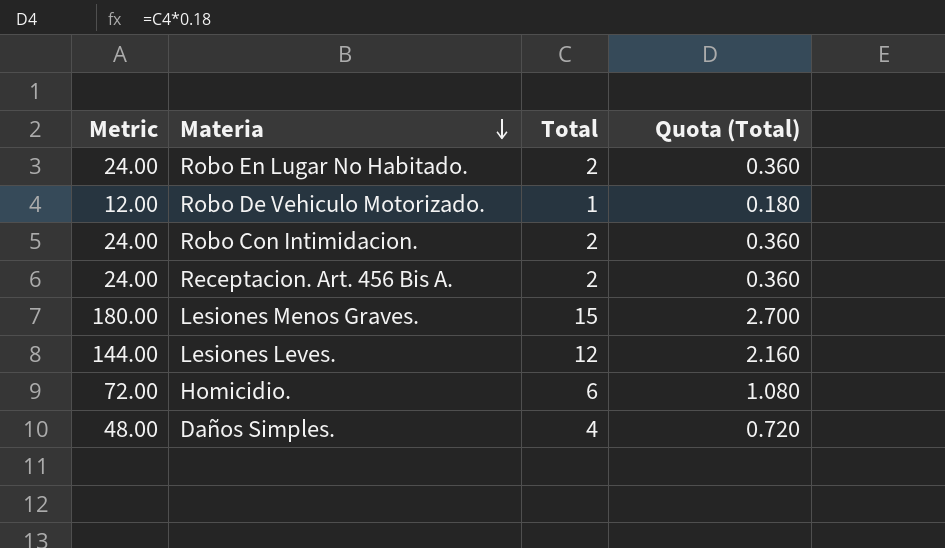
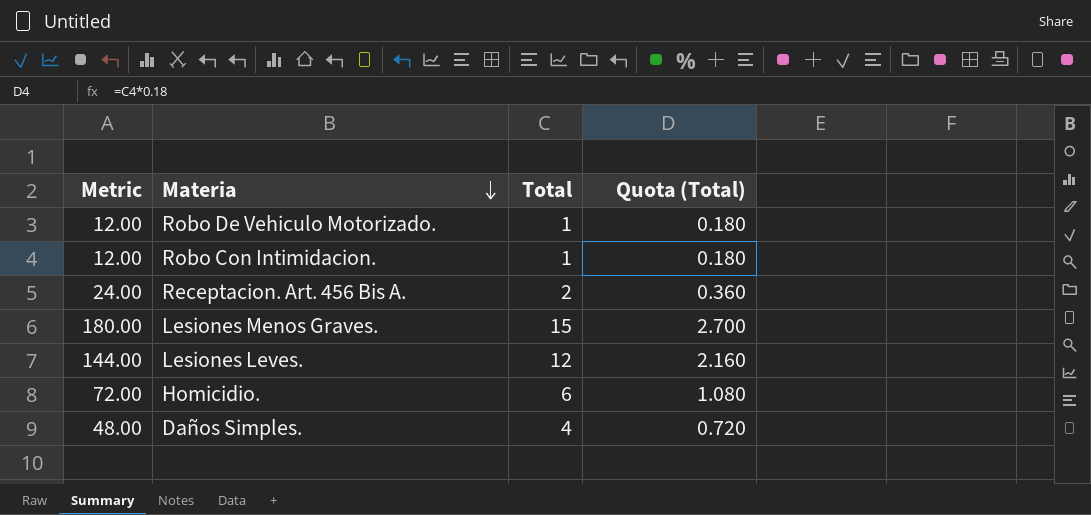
row Robo En Lugar No Habitado.: 24.00 | 2 | 0.360 -> none
Robo Con Intimidacion. | Metric: 24.00 -> 12.00
Robo Con Intimidacion. | Total: 2 -> 1
Robo Con Intimidacion. | Quota (Total): 0.360 -> 0.180

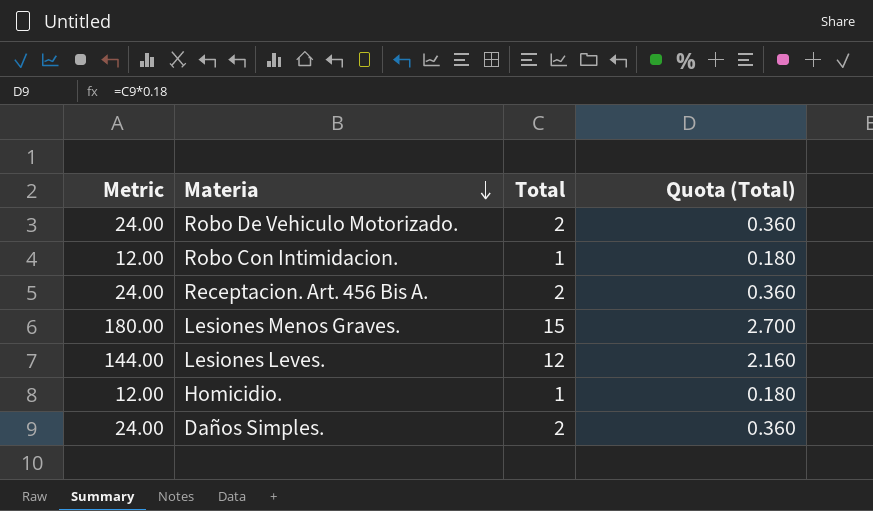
Robo De Vehiculo Motorizado. | Metric: 12.00 -> 24.00
Robo De Vehiculo Motorizado. | Total: 1 -> 2
Robo De Vehiculo Motorizado. | Quota (Total): 0.180 -> 0.360
Homicidio. | Metric: 72.00 -> 12.00
Homicidio. | Total: 6 -> 1
Homicidio. | Quota (Total): 1.080 -> 0.180
Daños Simples. | Metric: 48.00 -> 24.00
Daños Simples. | Total: 4 -> 2
Daños Simples. | Quota (Total): 0.720 -> 0.360

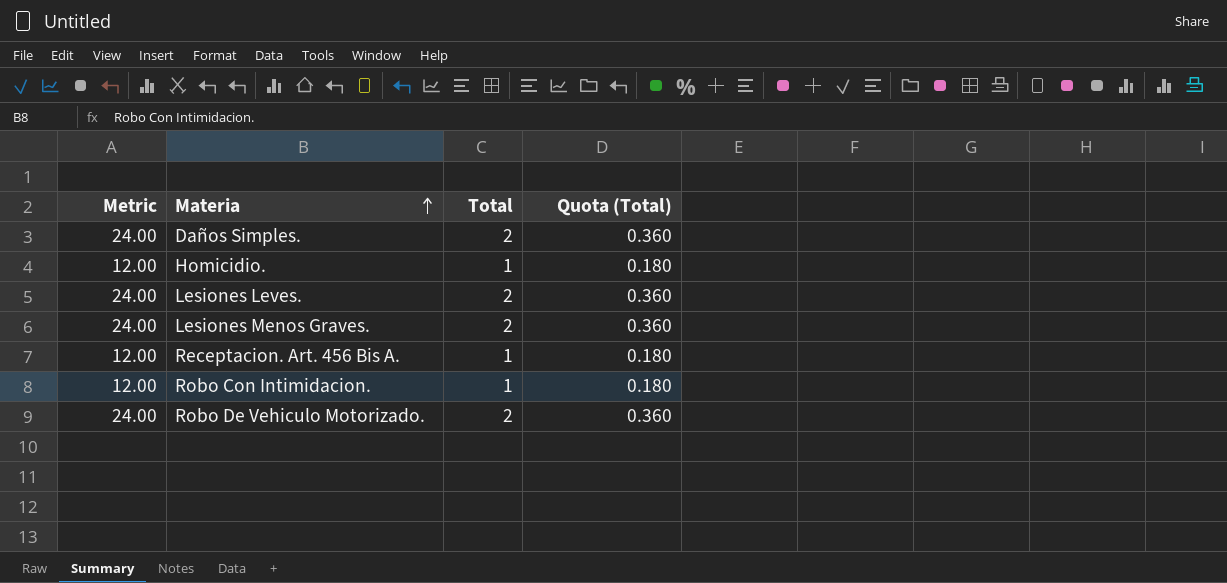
row order: Materia descending -> Materia ascending
Lesiones Leves. | Metric: 144.00 -> 24.00
Lesiones Leves. | Total: 12 -> 2
Lesiones Leves. | Quota (Total): 2.160 -> 0.360
Lesiones Menos Graves. | Metric: 180.00 -> 24.00
Lesiones Menos Graves. | Total: 15 -> 2
Lesiones Menos Graves. | Quota (Total): 2.700 -> 0.360
Receptacion. Art. 456 Bis A. | Metric: 24.00 -> 12.00
Receptacion. Art. 456 Bis A. | Total: 2 -> 1
Receptacion. Art. 456 Bis A. | Quota (Total): 0.360 -> 0.180

